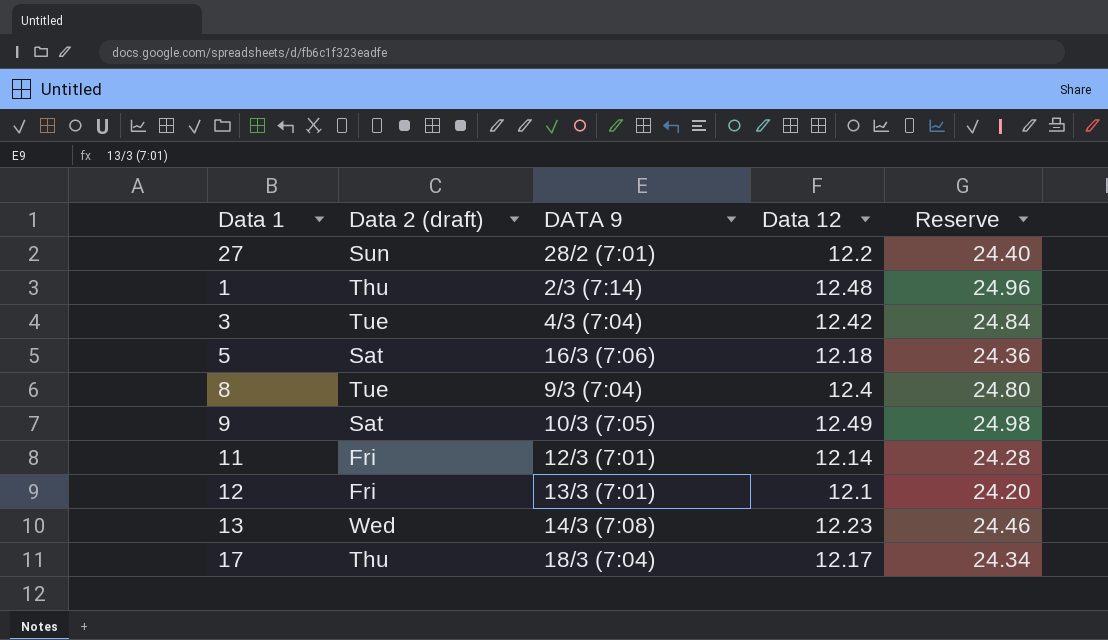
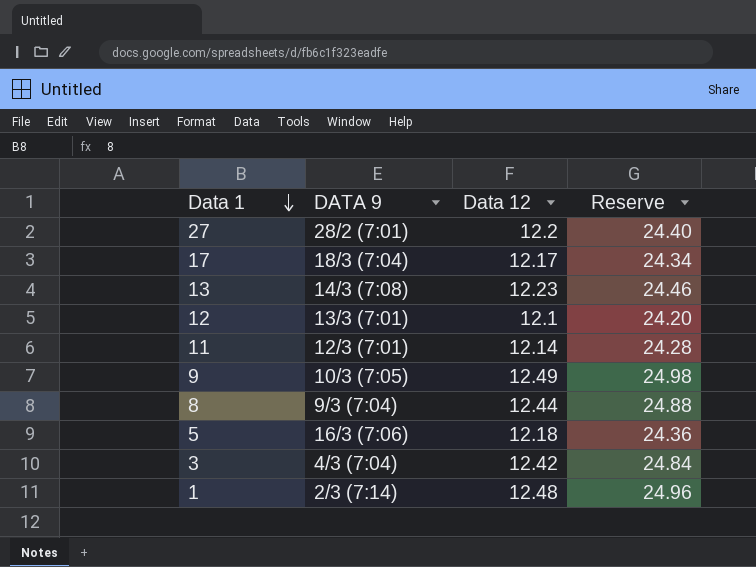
row order: none -> Data 1 descending
column Data 2 (draft) | position: 2 -> none
8 | Data 12: 12.4 -> 12.44
8 | Reserve: 24.80 -> 24.88

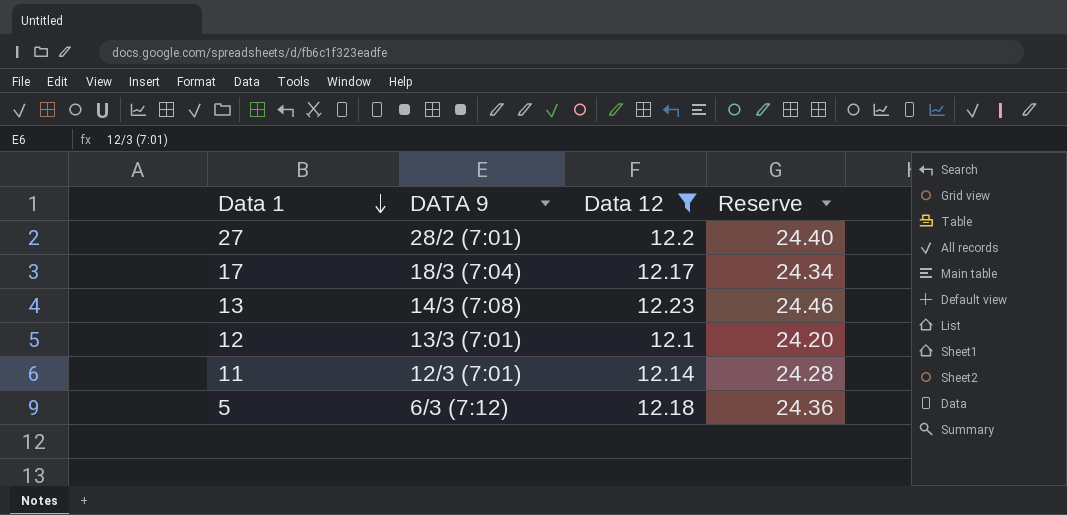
filter: none -> Data 12 <= 12.23
5 | DATA 9: 16/3 (7:06) -> 6/3 (7:12)

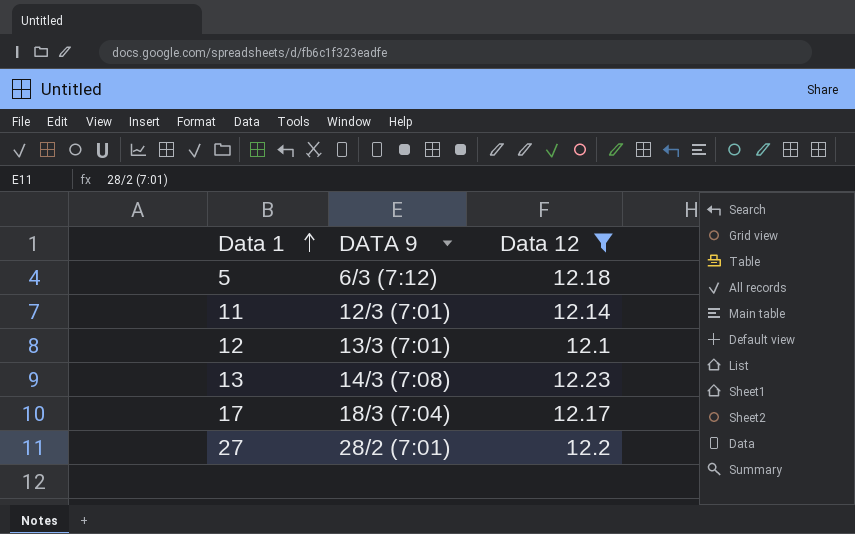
row order: Data 1 descending -> Data 1 ascending
column Reserve | formula: [Data 12] * 2 -> none

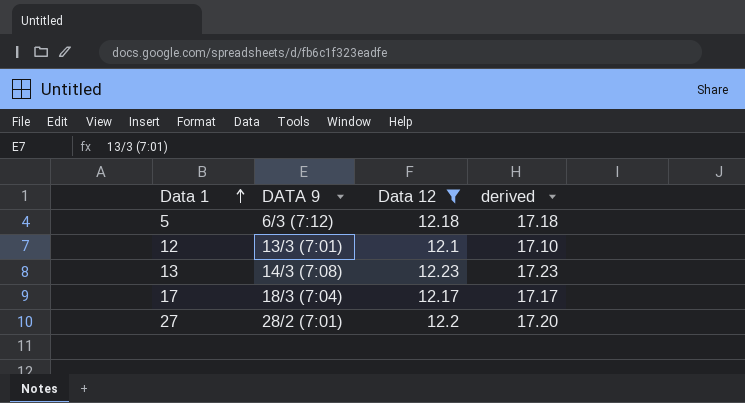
column derived | formula: none -> [Data 12] + 5
row 11: 12/3 (7:01) | 12.14 -> none

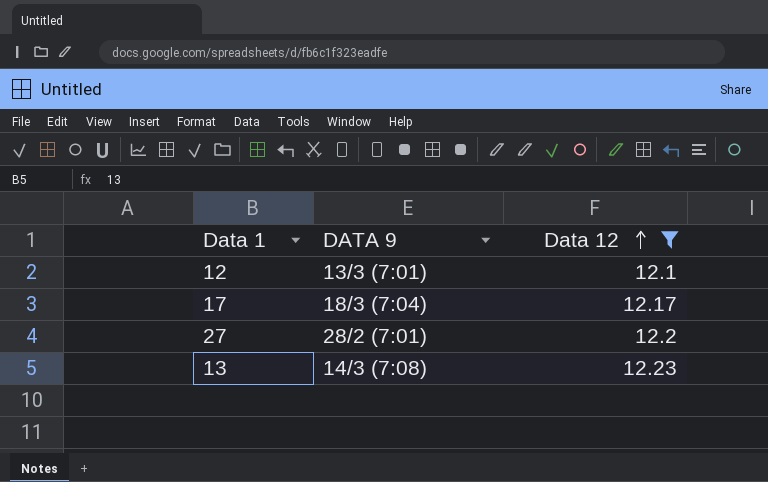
row order: Data 1 ascending -> Data 12 ascending
column derived | formula: [Data 12] + 5 -> none
row 5: 6/3 (7:12) | 12.18 | 17.18 -> none

